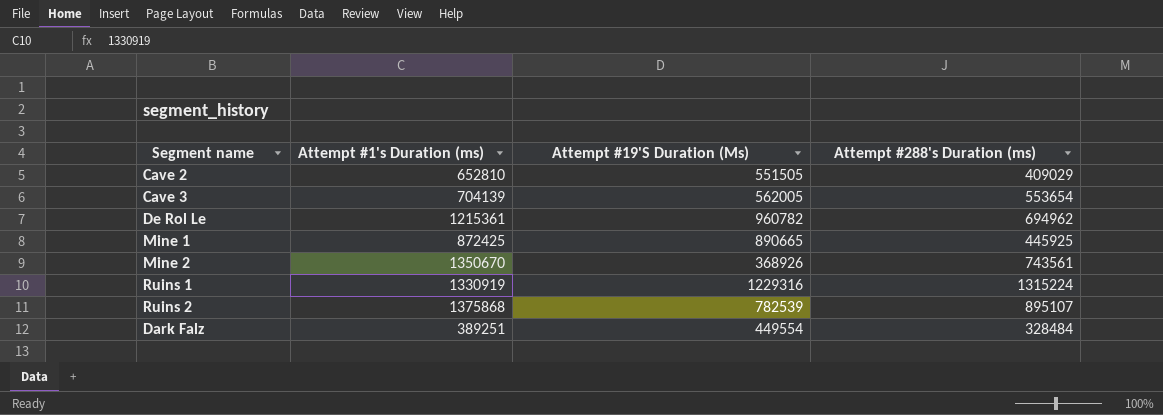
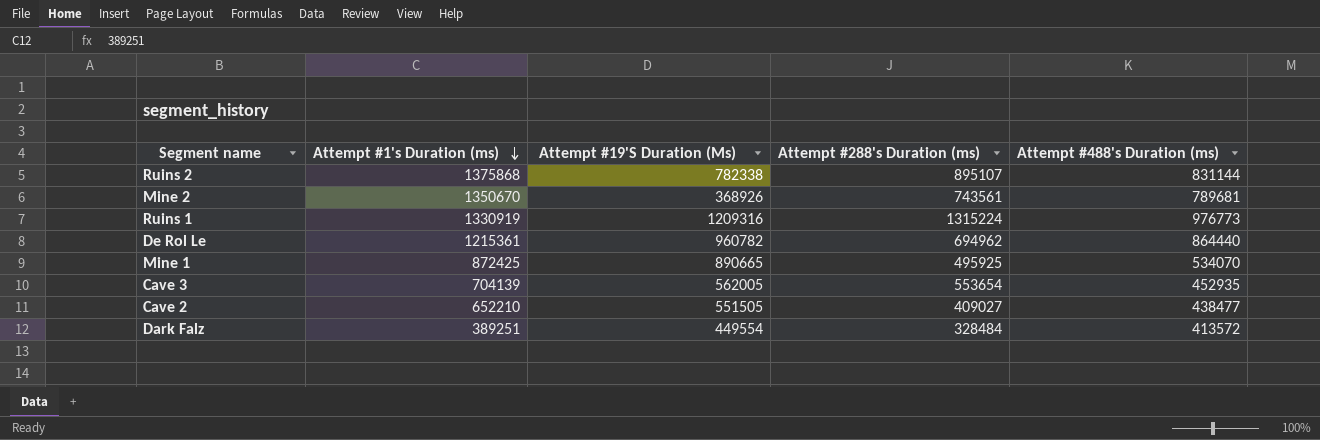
row order: none -> Attempt #1's Duration (ms) descending
column Attempt #488's Duration (ms) | position: none -> 5
Ruins 2 | Attempt #19'S Duration (Ms): 782539 -> 782338
Ruins 1 | Attempt #19'S Duration (Ms): 1229316 -> 1209316
Mine 1 | Attempt #288's Duration (ms): 445925 -> 495925
Cave 2 | Attempt #1's Duration (ms): 652810 -> 652210
Cave 2 | Attempt #288's Duration (ms): 409029 -> 409027

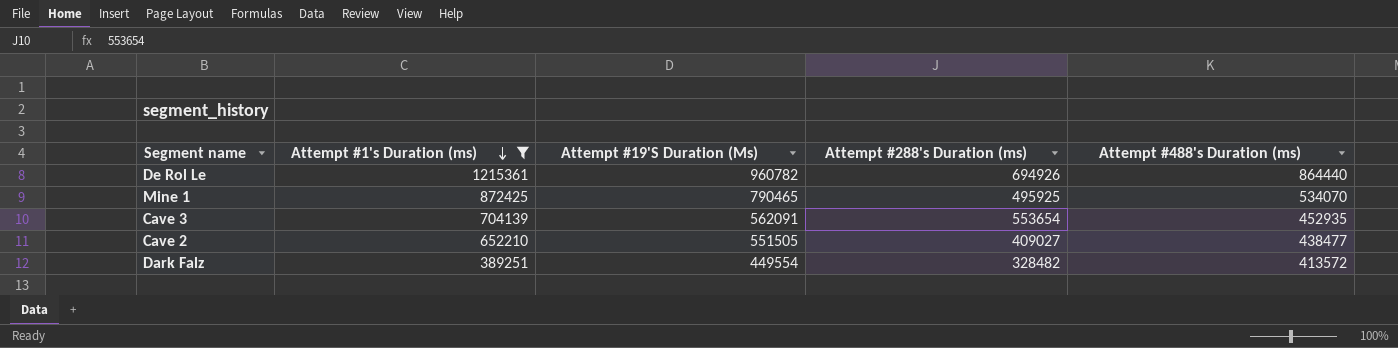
filter: none -> Attempt #1's Duration (ms) <= 1215361
De Rol Le | Attempt #288's Duration (ms): 694962 -> 694926
Mine 1 | Attempt #19'S Duration (Ms): 890665 -> 790465
Cave 3 | Attempt #19'S Duration (Ms): 562005 -> 562091
Dark Falz | Attempt #288's Duration (ms): 328484 -> 328482

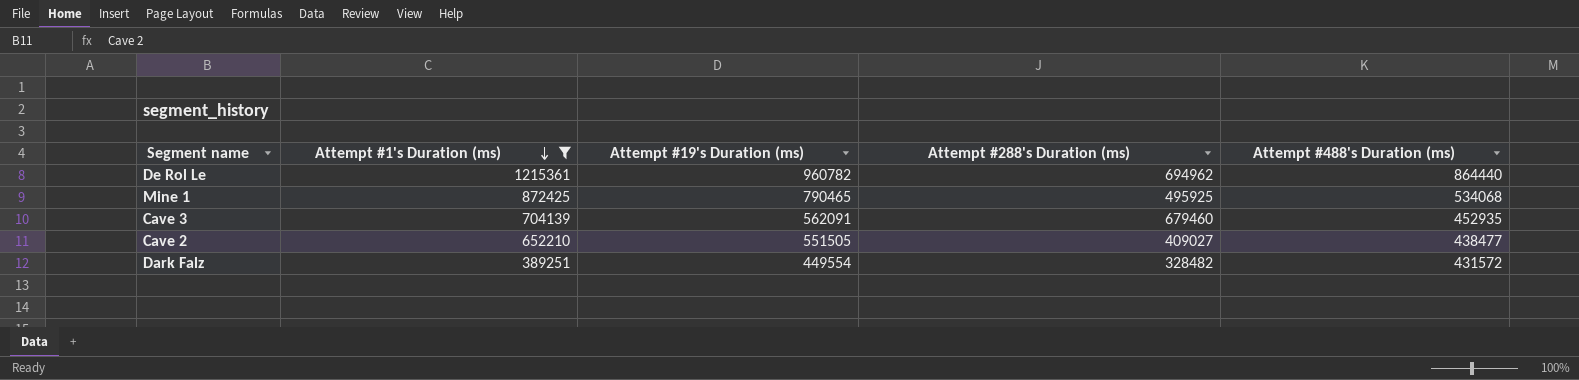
column name: Attempt #19'S Duration (Ms) -> Attempt #19's Duration (ms)
De Rol Le | Attempt #288's Duration (ms): 694926 -> 694962
Mine 1 | Attempt #488's Duration (ms): 534070 -> 534068
Cave 3 | Attempt #288's Duration (ms): 553654 -> 679460
Dark Falz | Attempt #488's Duration (ms): 413572 -> 431572

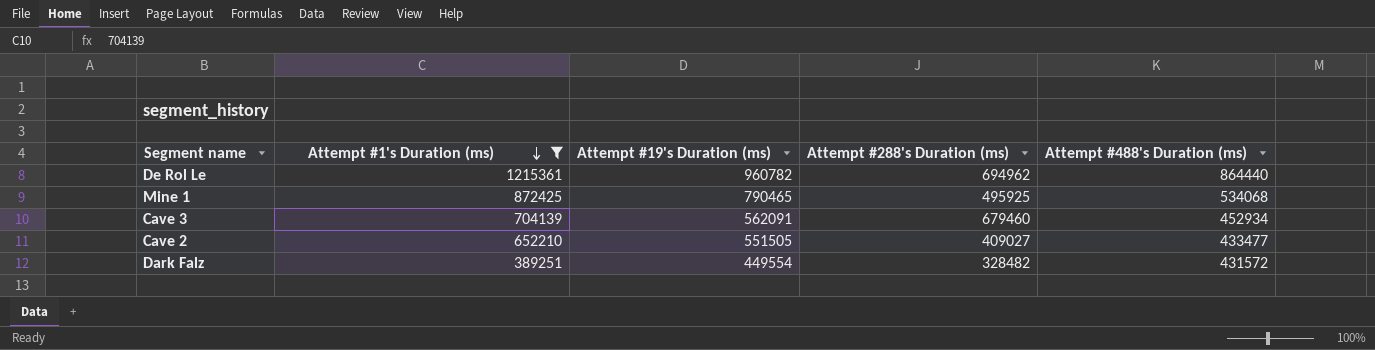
Cave 3 | Attempt #488's Duration (ms): 452935 -> 452934
Cave 2 | Attempt #488's Duration (ms): 438477 -> 433477

